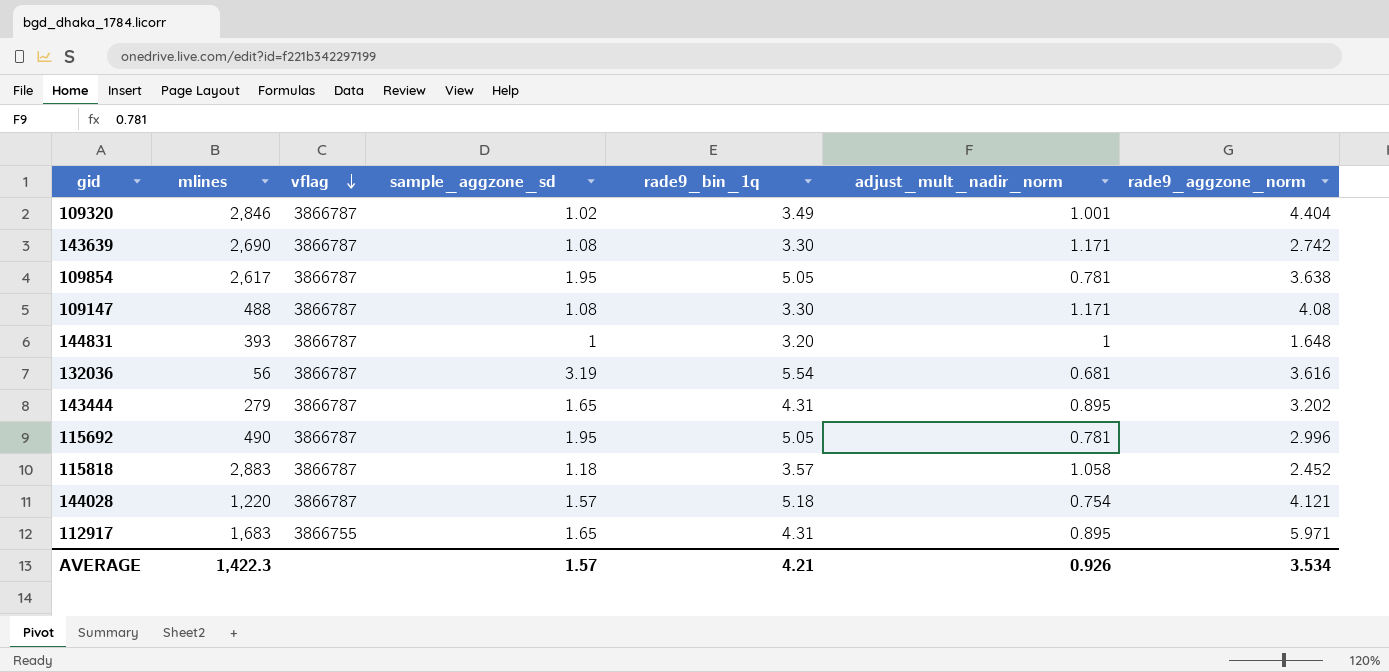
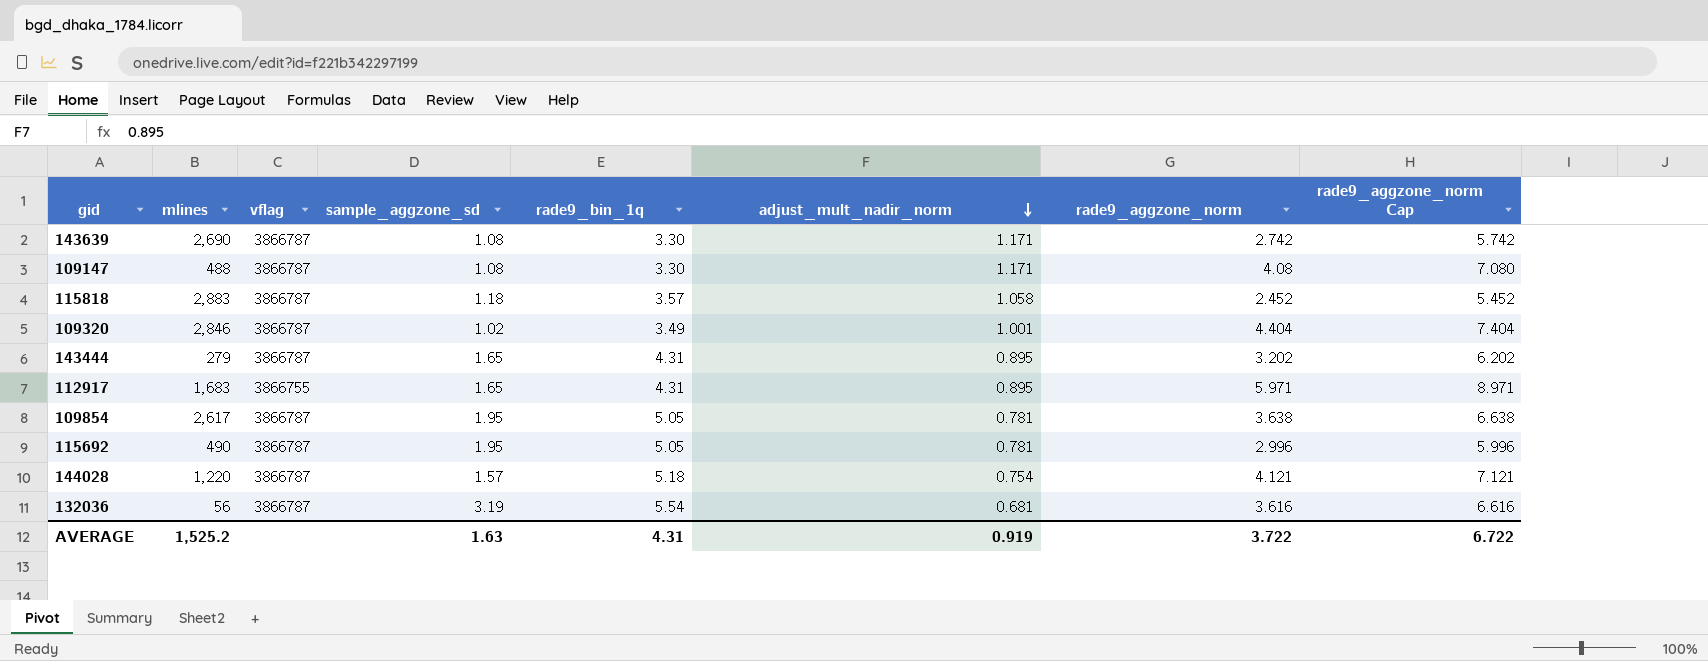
row order: vflag descending -> adjust_mult_nadir_norm descending
column rade9_aggzone_norm Cap | formula: none -> [rade9_aggzone_norm] + 3
row 144831: 393 | 3866787 | 1 | 3.20 | 1 | 1.648 -> none
AVERAGE | mlines: 1,422.3 -> 1,525.2
AVERAGE | sample_aggzone_sd: 1.57 -> 1.63
AVERAGE | rade9_bin_1q: 4.21 -> 4.31
AVERAGE | adjust_mult_nadir_norm: 0.926 -> 0.919
AVERAGE | rade9_aggzone_norm: 3.534 -> 3.722

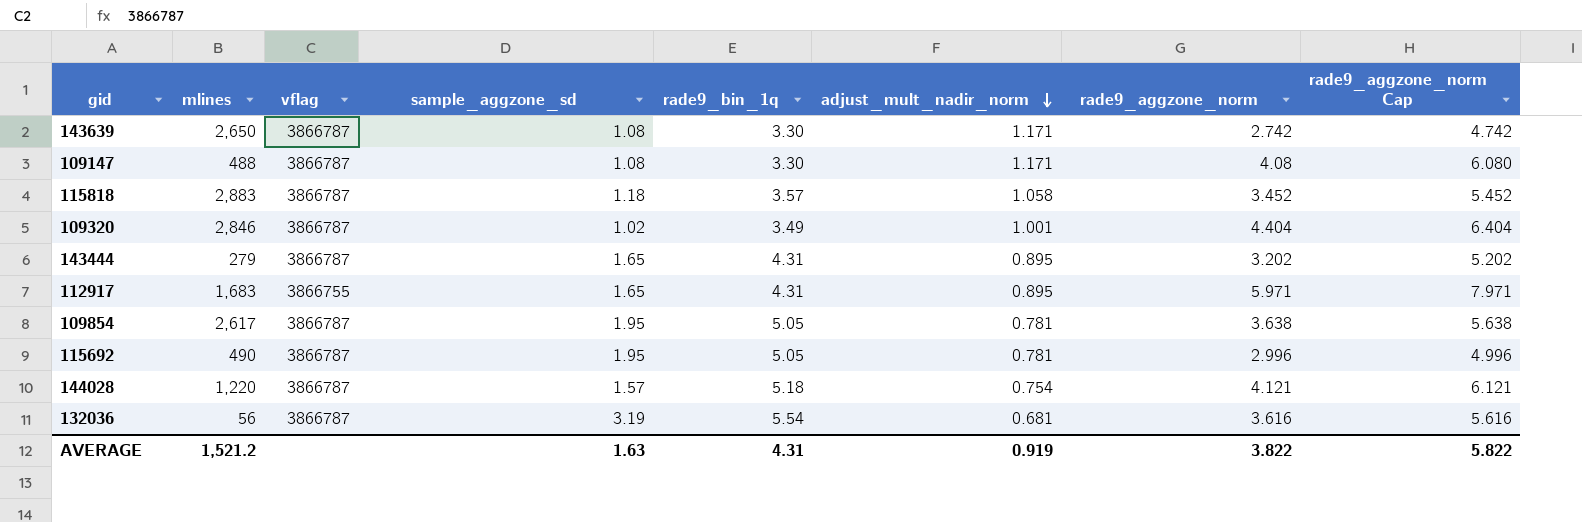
column rade9_aggzone_norm Cap | formula: [rade9_aggzone_norm] + 3 -> [rade9_aggzone_norm] + 2
143639 | mlines: 2,690 -> 2,650
115818 | rade9_aggzone_norm: 2.452 -> 3.452
AVERAGE | mlines: 1,525.2 -> 1,521.2
AVERAGE | rade9_aggzone_norm: 3.722 -> 3.822
AVERAGE | rade9_aggzone_norm Cap: 6.722 -> 5.822

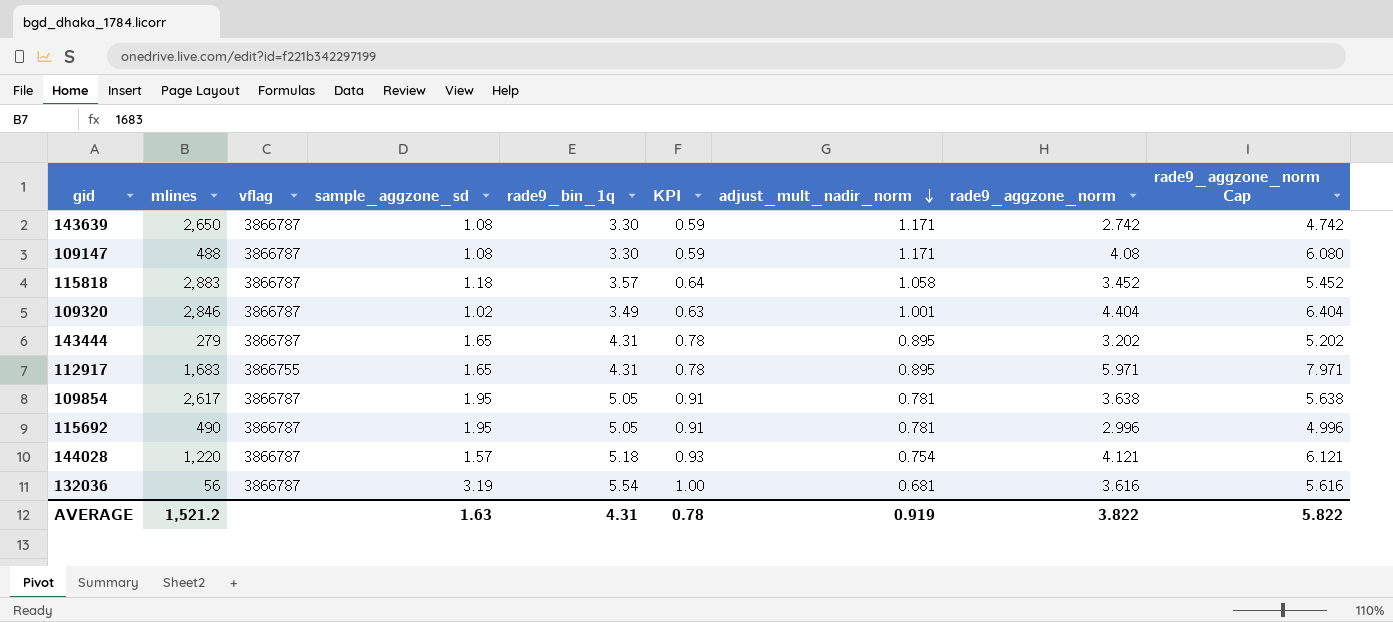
column KPI | formula: none -> [rade9_bin_1q] * 0.18

